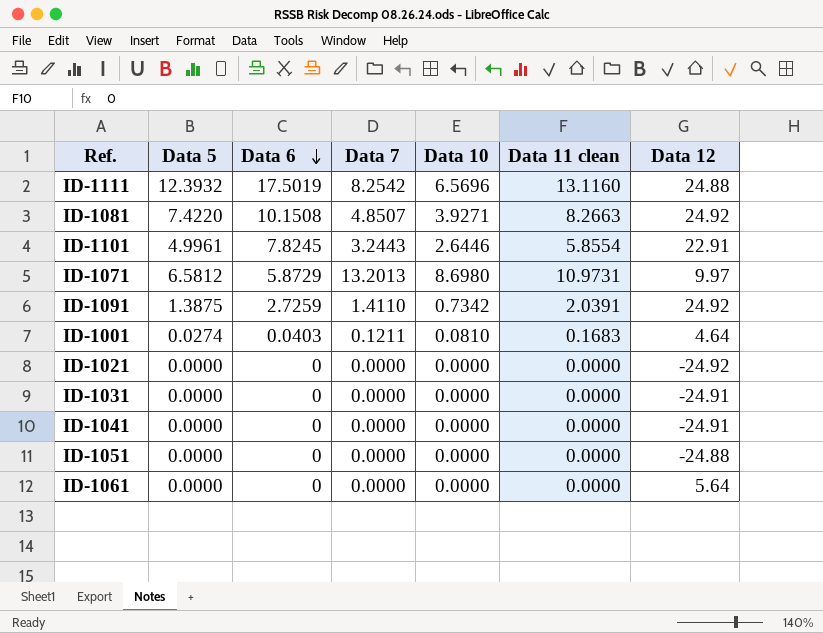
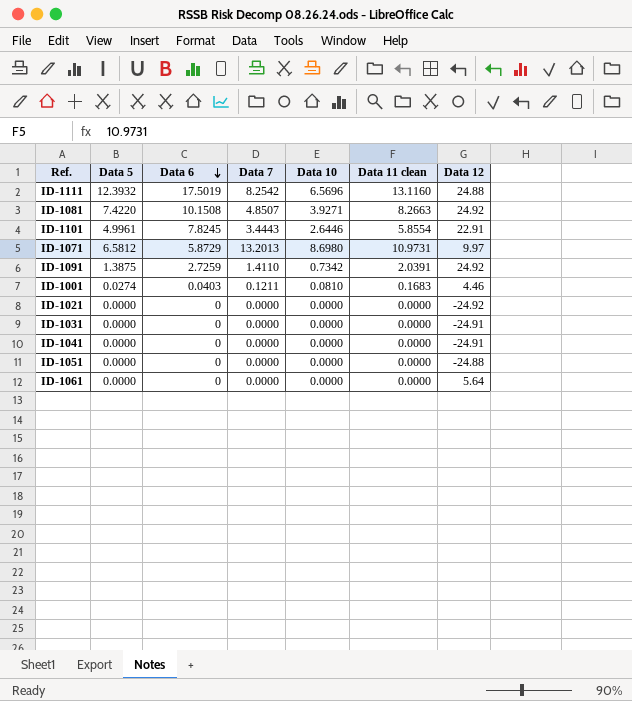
ID-1101 | Data 7: 3.2443 -> 3.4443
ID-1001 | Data 12: 4.64 -> 4.46

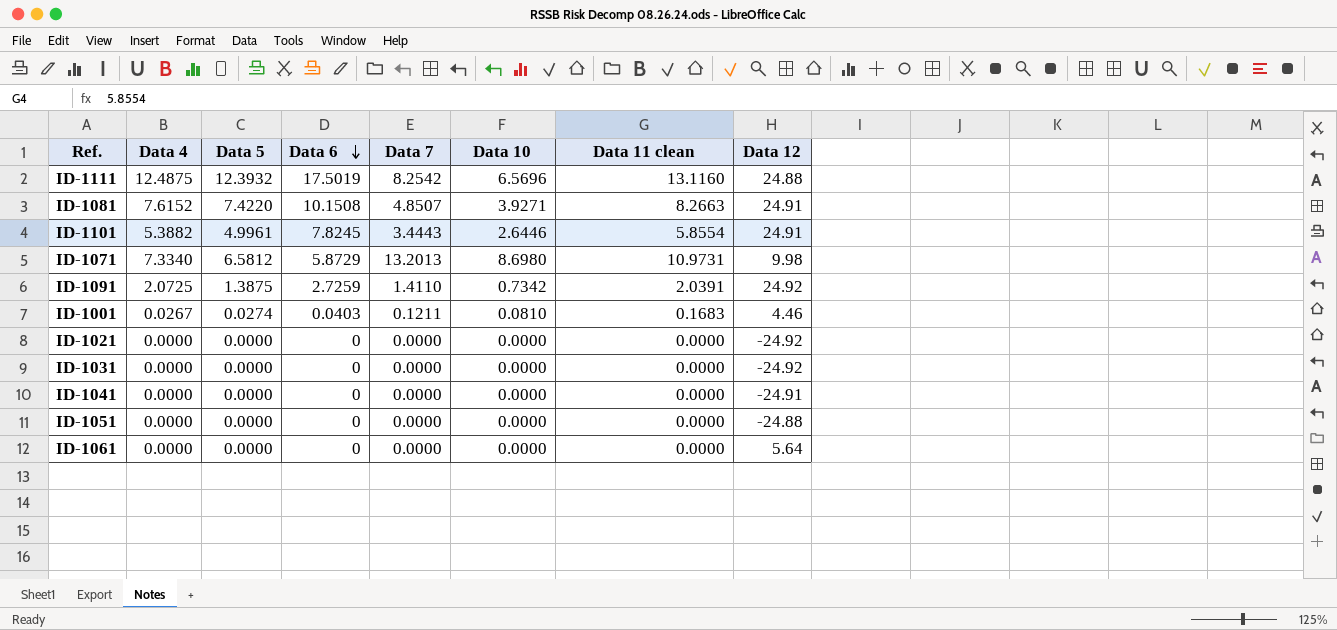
column Data 4 | position: none -> 2
ID-1081 | Data 12: 24.92 -> 24.91
ID-1101 | Data 12: 22.91 -> 24.91
ID-1071 | Data 12: 9.97 -> 9.98
ID-1031 | Data 12: -24.91 -> -24.92

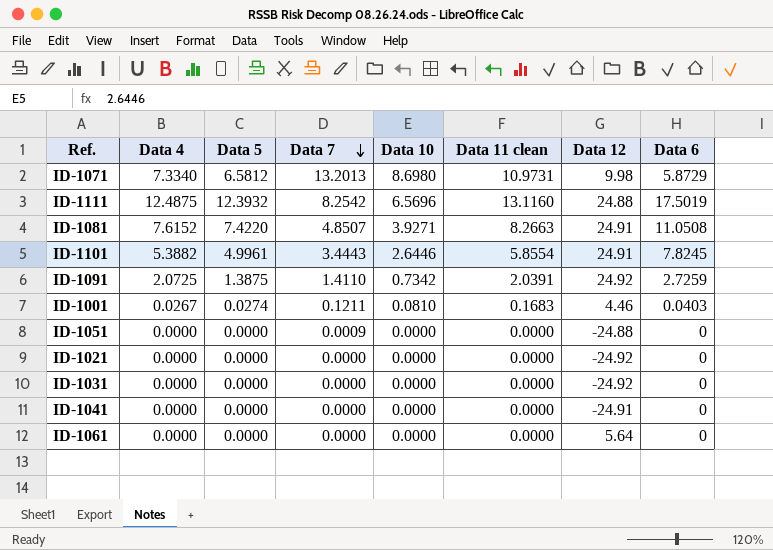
row order: Data 6 descending -> Data 7 descending
column Data 6 | position: 4 -> 8
ID-1081 | Data 6: 10.1508 -> 11.0508
ID-1051 | Data 7: 0.0000 -> 0.0009

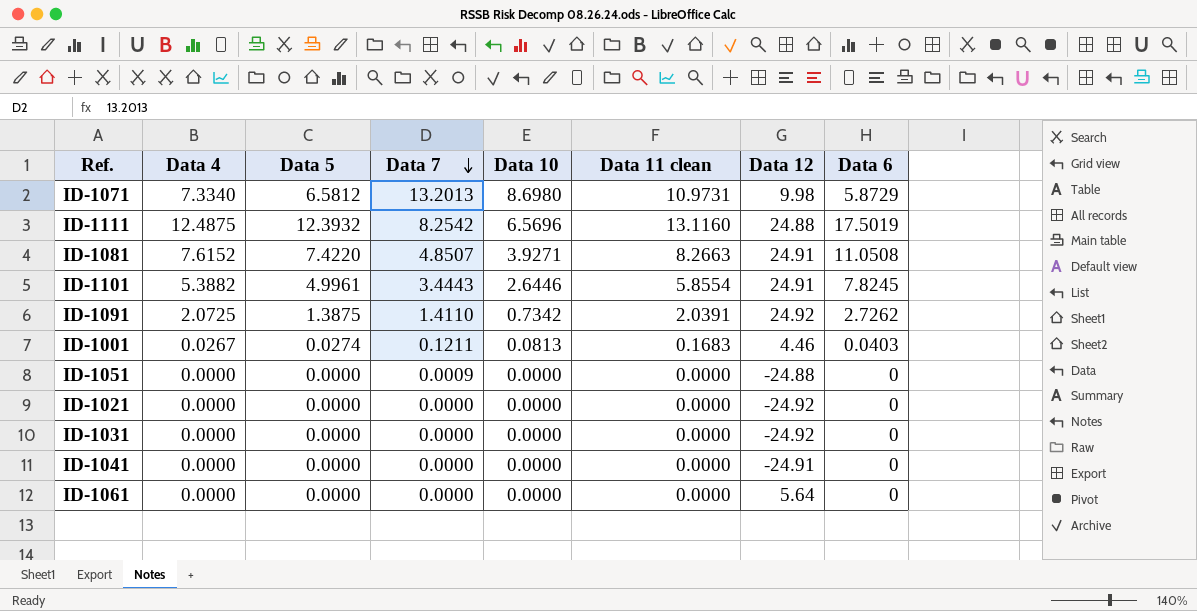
ID-1091 | Data 6: 2.7259 -> 2.7262
ID-1001 | Data 10: 0.0810 -> 0.0813

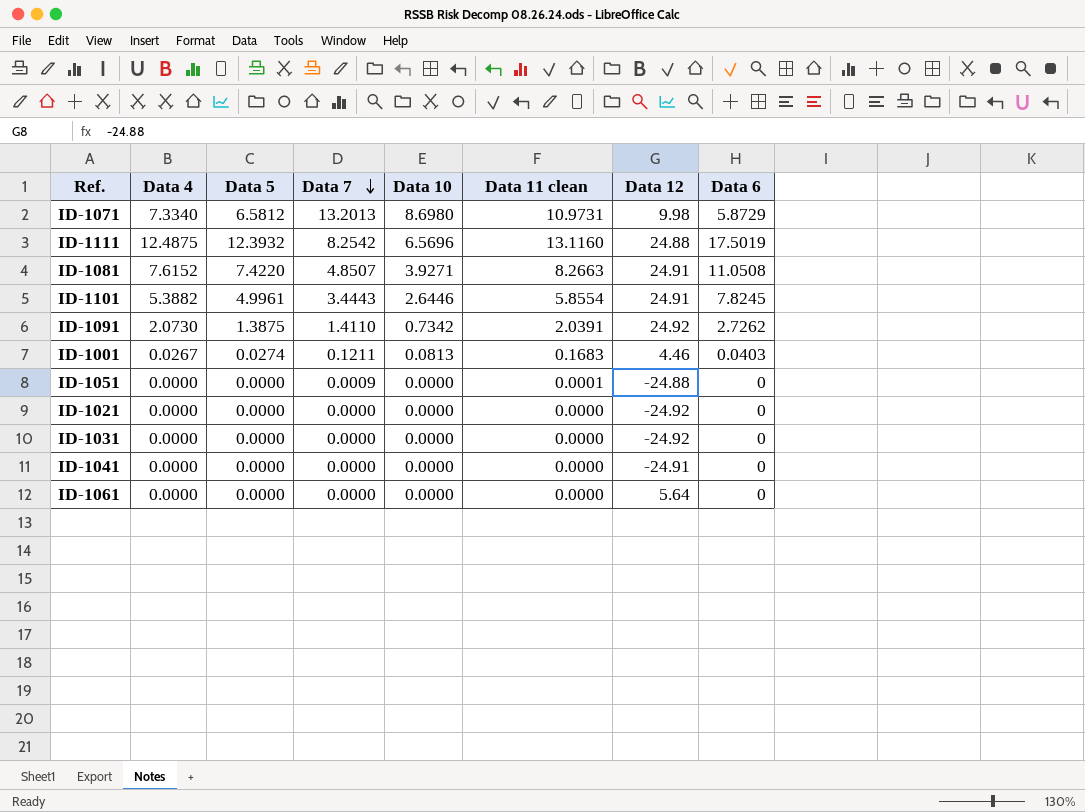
ID-1091 | Data 4: 2.0725 -> 2.0730
ID-1051 | Data 11 clean: 0.0000 -> 0.0001

